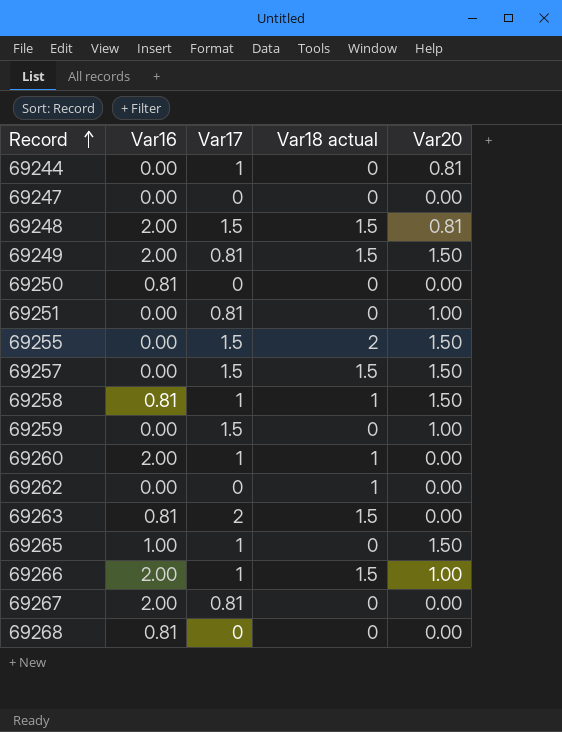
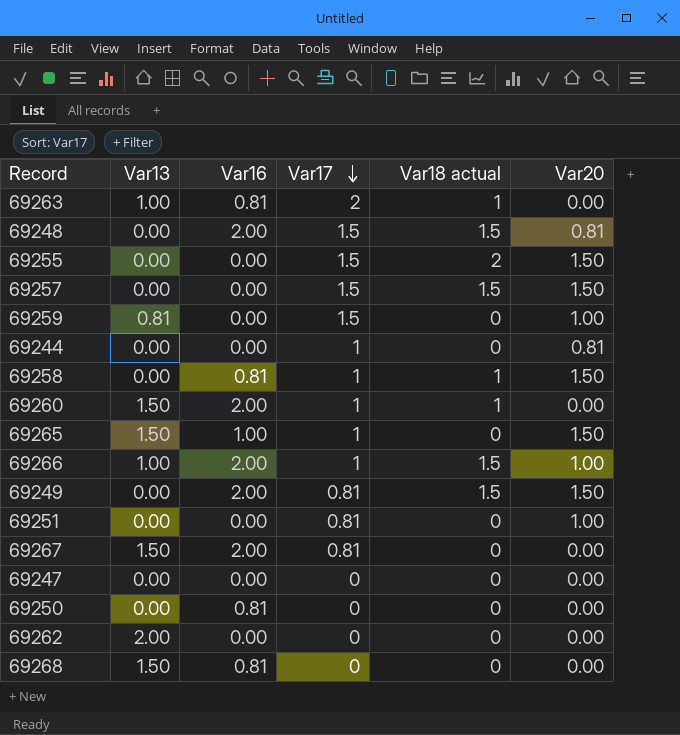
row order: Record ascending -> Var17 descending
column Var13 | position: none -> 2
69263 | Var18 actual: 1.5 -> 1
69262 | Var18 actual: 1 -> 0

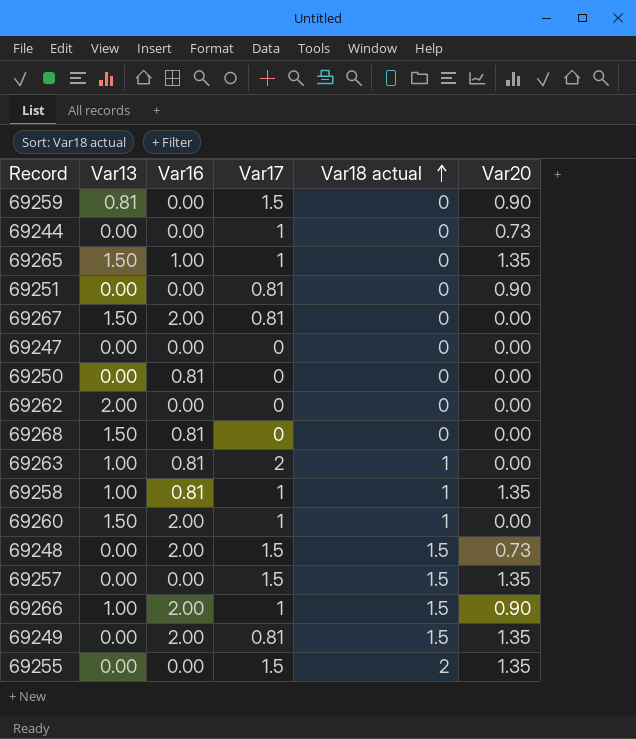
row order: Var17 descending -> Var18 actual ascending
69259 | Var20: 1.00 -> 0.90
69244 | Var20: 0.81 -> 0.73
69265 | Var20: 1.50 -> 1.35
69251 | Var20: 1.00 -> 0.90
69258 | Var13: 0.00 -> 1.00
69258 | Var20: 1.50 -> 1.35
69248 | Var20: 0.81 -> 0.73
69257 | Var20: 1.50 -> 1.35
69266 | Var20: 1.00 -> 0.90
69249 | Var20: 1.50 -> 1.35
69255 | Var20: 1.50 -> 1.35

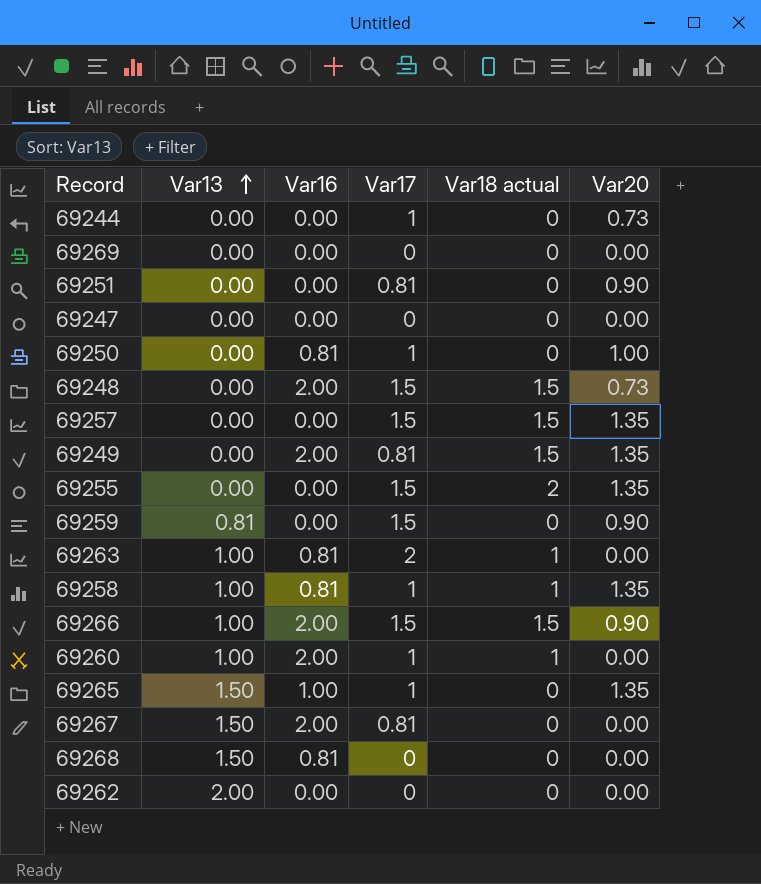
row order: Var18 actual ascending -> Var13 ascending
row 69269: none -> 0.00 | 0.00 | 0 | 0 | 0.00
69250 | Var17: 0 -> 1
69250 | Var20: 0.00 -> 1.00
69266 | Var17: 1 -> 1.5
69260 | Var13: 1.50 -> 1.00

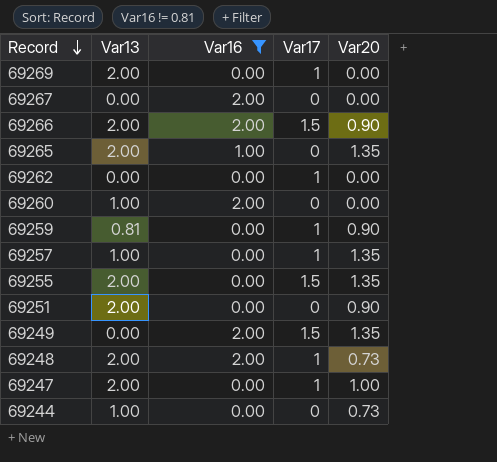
filter: none -> Var16 != 0.81
row order: Var13 ascending -> Record descending
column Var18 actual | position: 5 -> none
69269 | Var13: 0.00 -> 2.00
69269 | Var17: 0 -> 1
69267 | Var13: 1.50 -> 0.00
69267 | Var17: 0.81 -> 0
69266 | Var13: 1.00 -> 2.00
69265 | Var13: 1.50 -> 2.00
69265 | Var17: 1 -> 0
69262 | Var13: 2.00 -> 0.00
69262 | Var17: 0 -> 1
69260 | Var17: 1 -> 0
69259 | Var17: 1.5 -> 1
69257 | Var13: 0.00 -> 1.00
69257 | Var17: 1.5 -> 1
69255 | Var13: 0.00 -> 2.00
69251 | Var13: 0.00 -> 2.00
69251 | Var17: 0.81 -> 0
69249 | Var17: 0.81 -> 1.5
69248 | Var13: 0.00 -> 2.00
69248 | Var17: 1.5 -> 1
69247 | Var13: 0.00 -> 2.00
69247 | Var17: 0 -> 1
69247 | Var20: 0.00 -> 1.00
69244 | Var13: 0.00 -> 1.00
69244 | Var17: 1 -> 0

